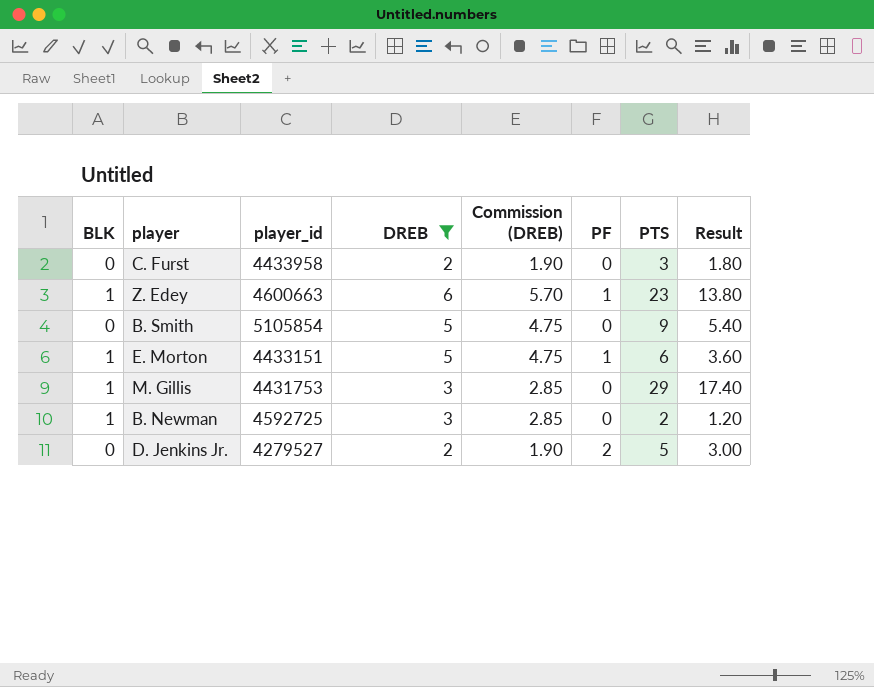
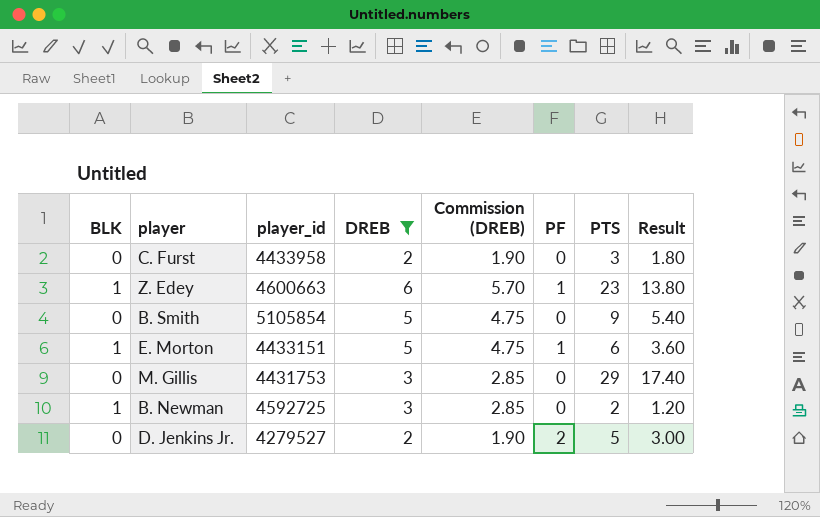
M. Gillis | BLK: 1 -> 0

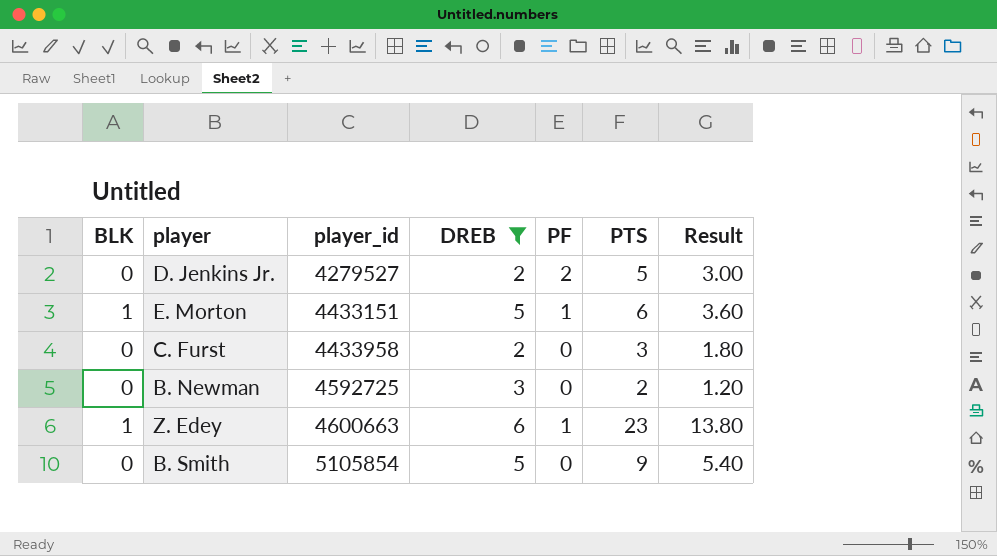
row order: none -> player_id ascending
column Commission (DREB) | formula: [DREB] * 0.95 -> none
row M. Gillis: 0 | 4431753 | 3 | 2.85 | 0 | 29 | 17.40 -> none
B. Newman | BLK: 1 -> 0

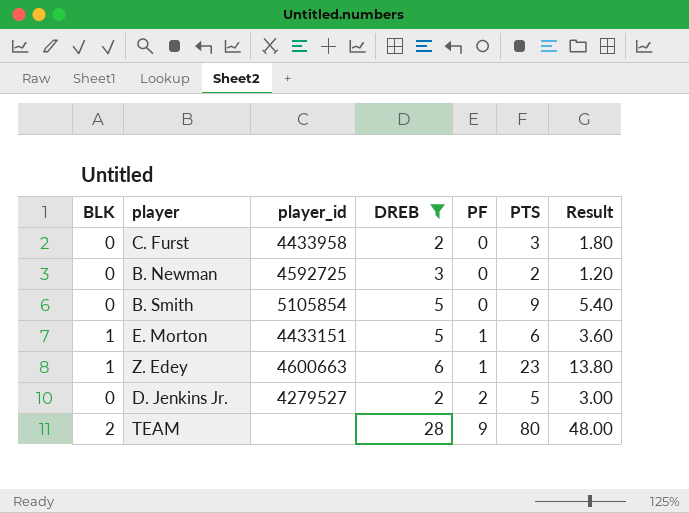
row order: player_id ascending -> PF ascending
row TEAM: none -> 2 | none | 28 | 9 | 80 | 48.00

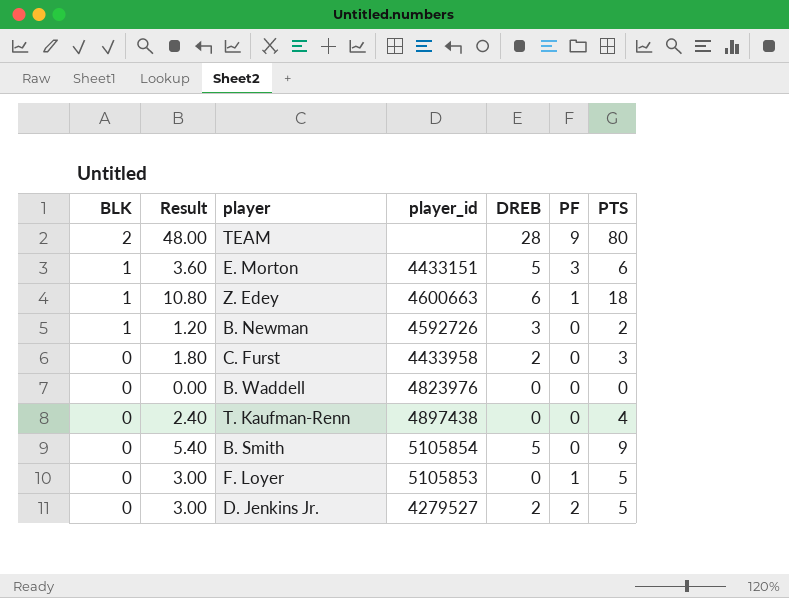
filter: DREB != 0 -> none
row order: PF ascending -> BLK descending
column Result | position: 7 -> 2
E. Morton | PF: 1 -> 3
Z. Edey | Result: 13.80 -> 10.80
Z. Edey | PTS: 23 -> 18
B. Newman | BLK: 0 -> 1
B. Newman | player_id: 4592725 -> 4592726

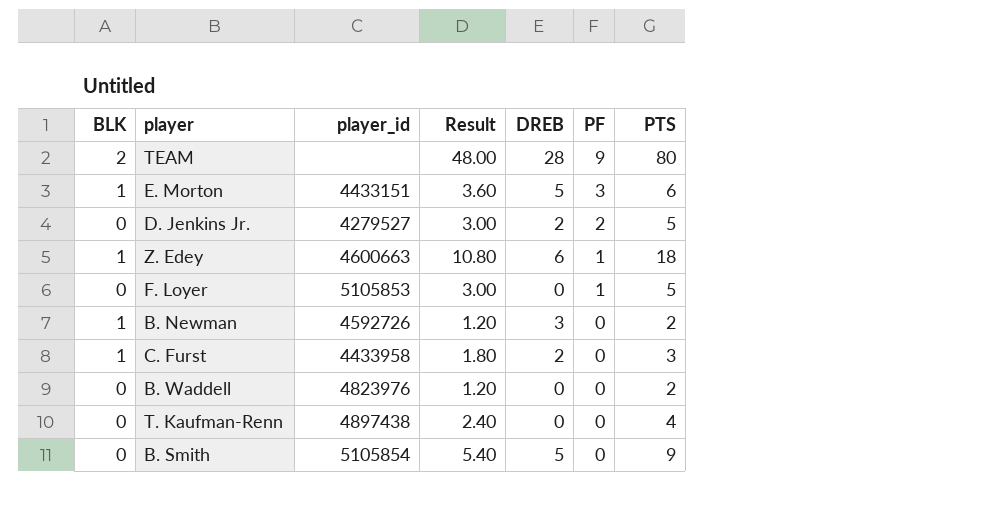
row order: BLK descending -> PF descending
column Result | position: 2 -> 4
C. Furst | BLK: 0 -> 1
B. Waddell | Result: 0.00 -> 1.20
B. Waddell | PTS: 0 -> 2

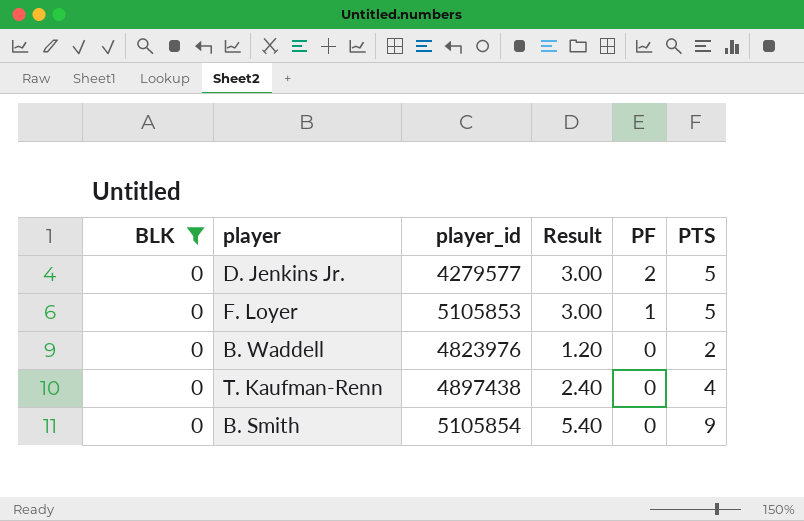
filter: none -> BLK = 0
column DREB | position: 5 -> none
D. Jenkins Jr. | player_id: 4279527 -> 4279577

